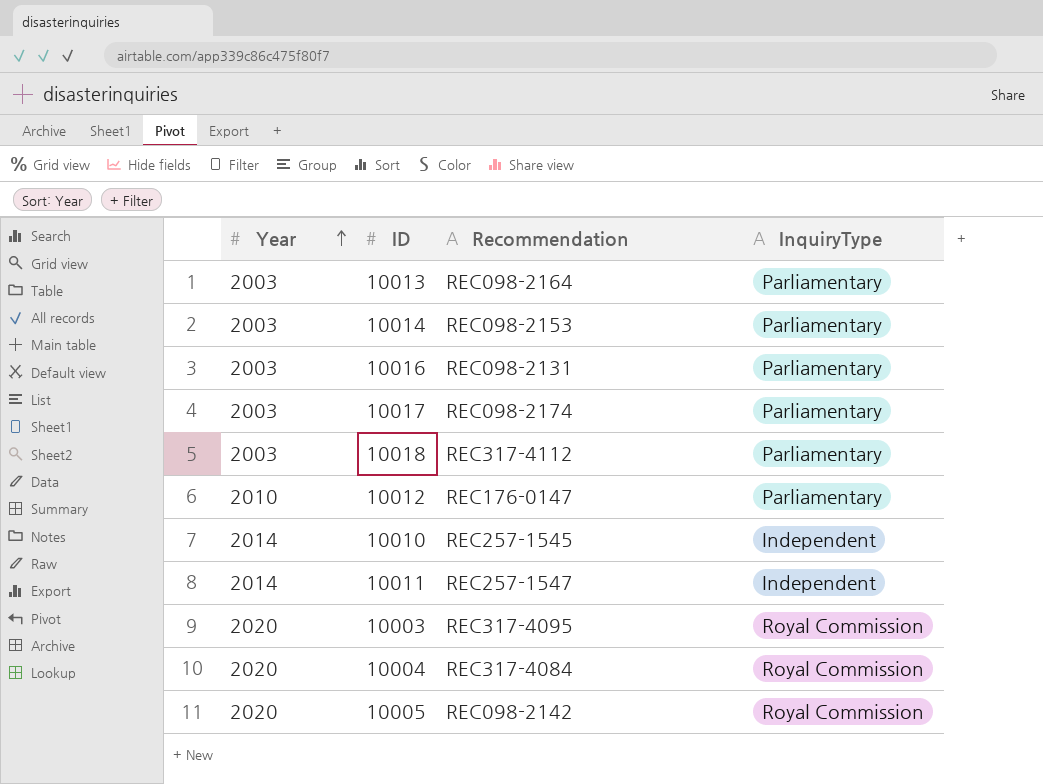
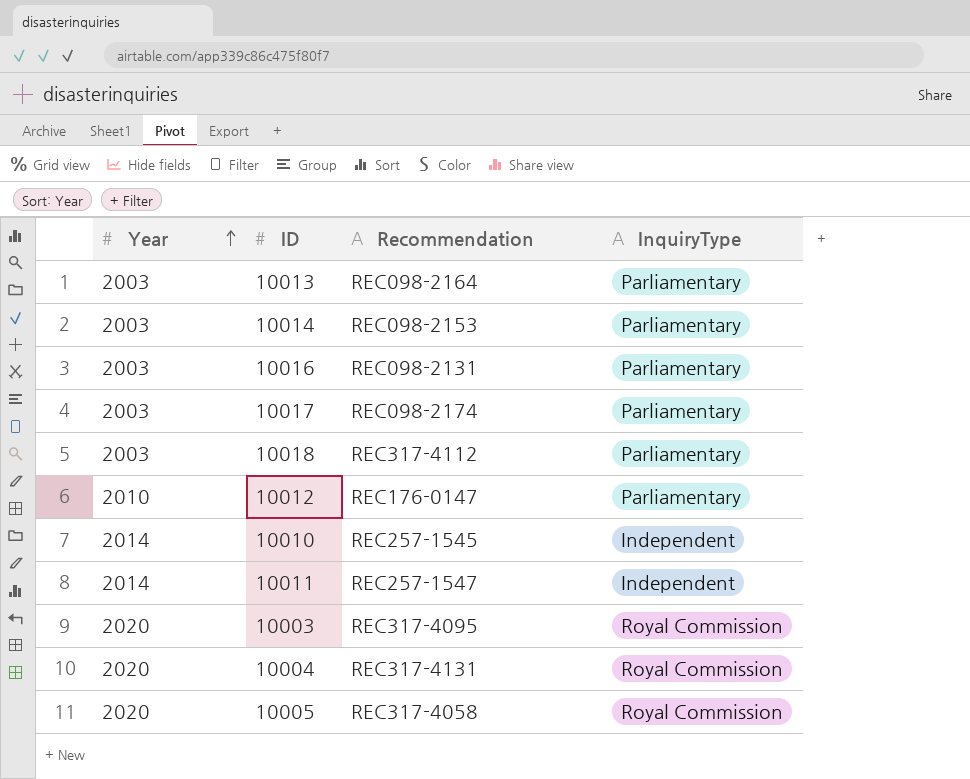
10004 | Recommendation: REC317-4084 -> REC317-4131
10005 | Recommendation: REC098-2142 -> REC317-4058

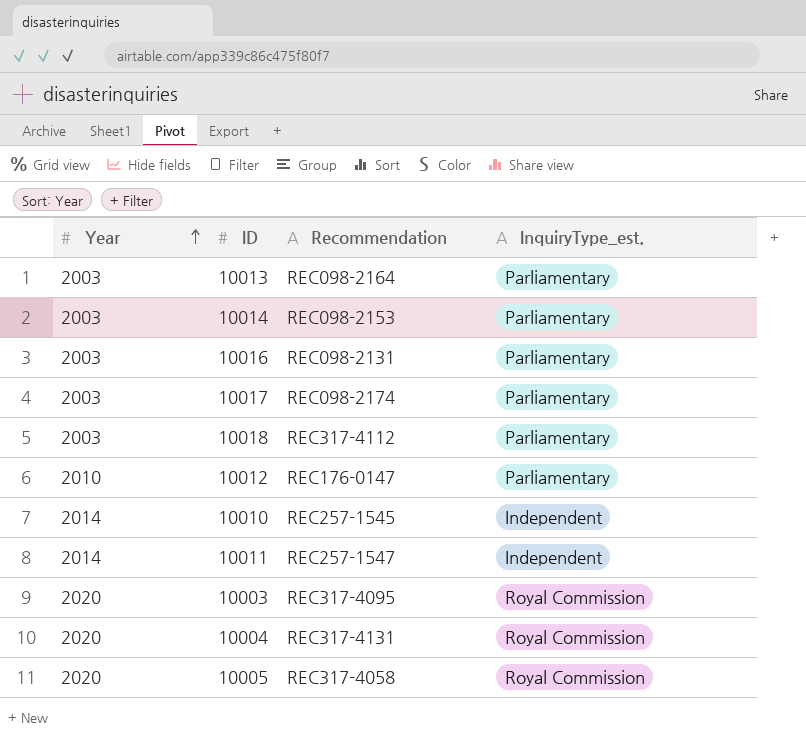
column name: InquiryType -> InquiryType_est.

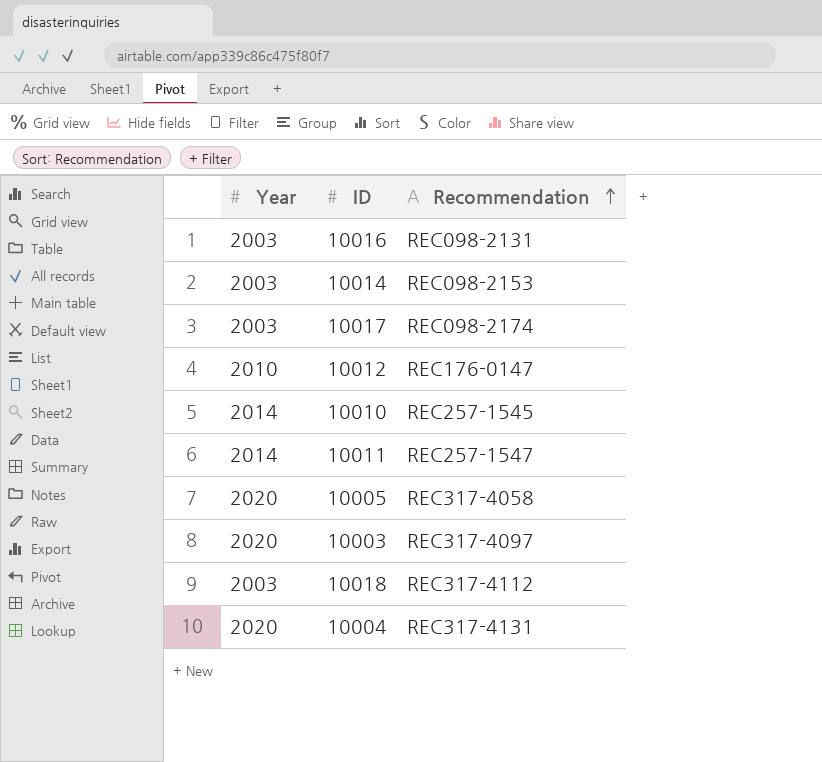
row order: Year ascending -> Recommendation ascending
column InquiryType_est. | position: 4 -> none
row 10013: 2003 | REC098-2164 | Parliamentary -> none
10003 | Recommendation: REC317-4095 -> REC317-4097

